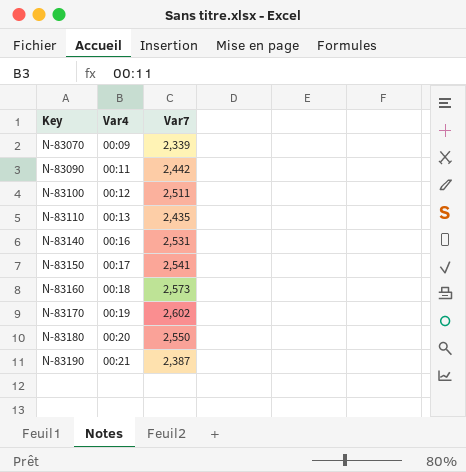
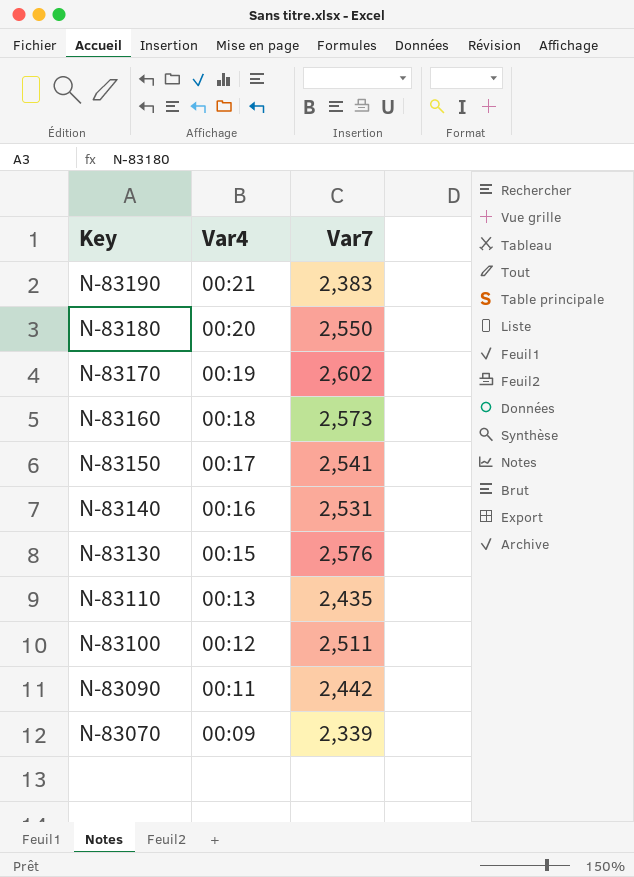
row order: Key ascending -> Key descending
N-83190 | Var7: 2,387 -> 2,383
row N-83130: none -> 00:15 | 2,576

